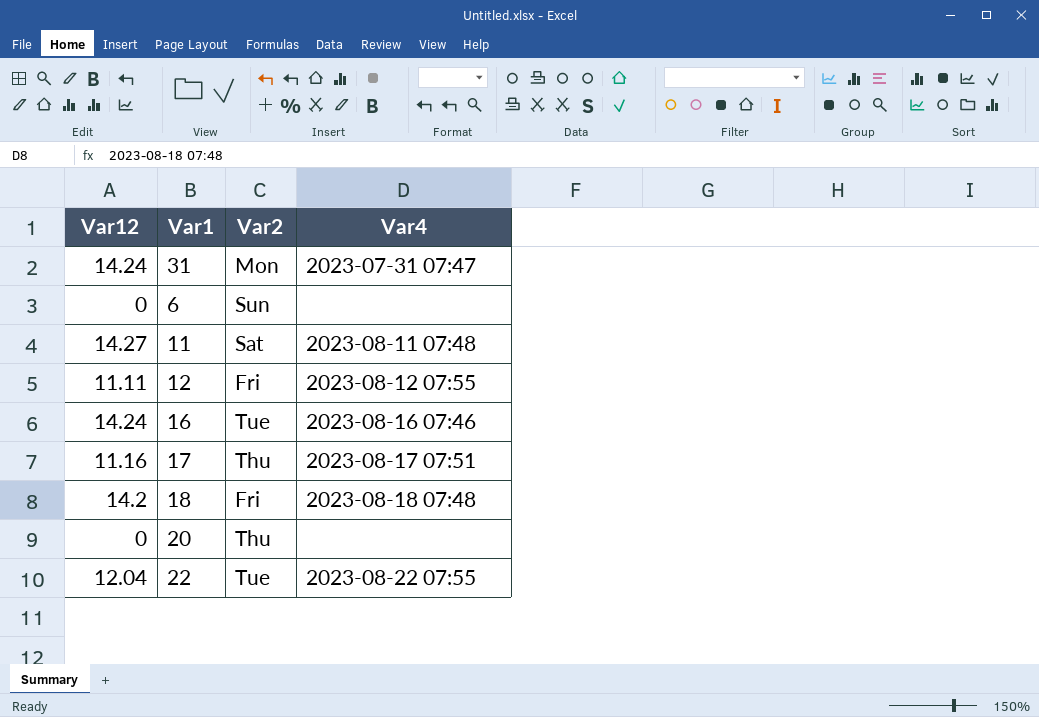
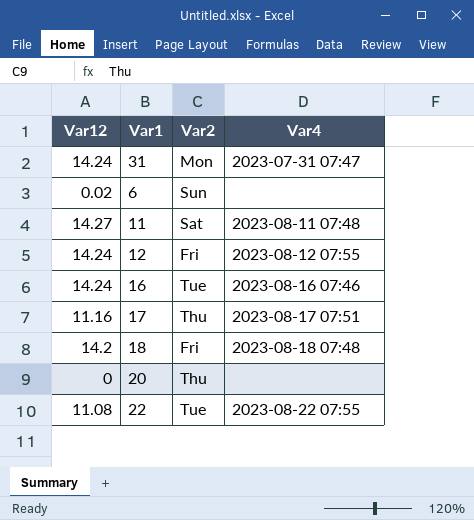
6 | Var12: 0 -> 0.02
12 | Var12: 11.11 -> 14.24
22 | Var12: 12.04 -> 11.08

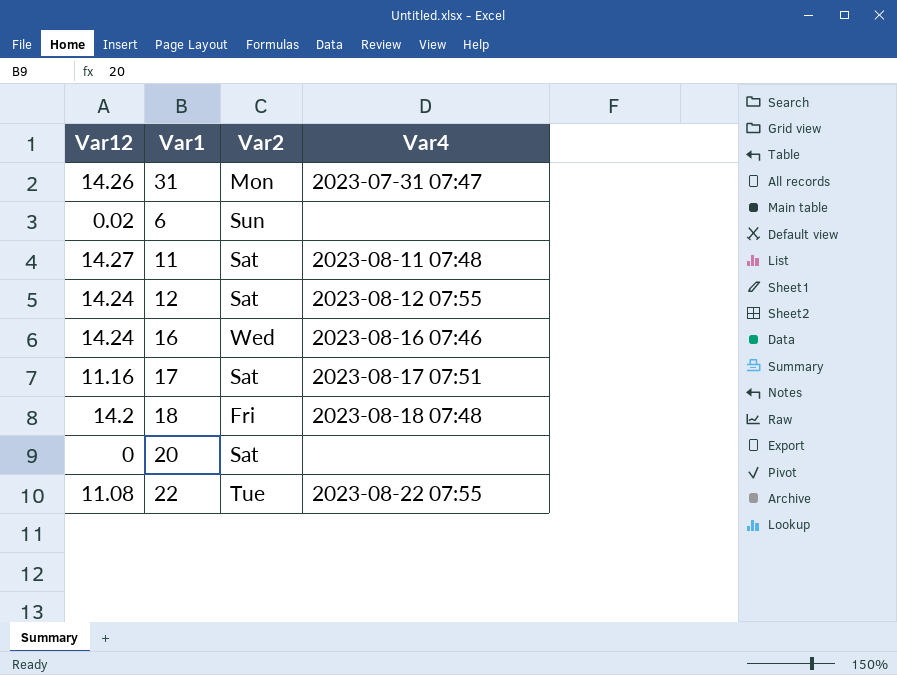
31 | Var12: 14.24 -> 14.26
12 | Var2: Fri -> Sat
16 | Var2: Tue -> Wed
17 | Var2: Thu -> Sat
20 | Var2: Thu -> Sat

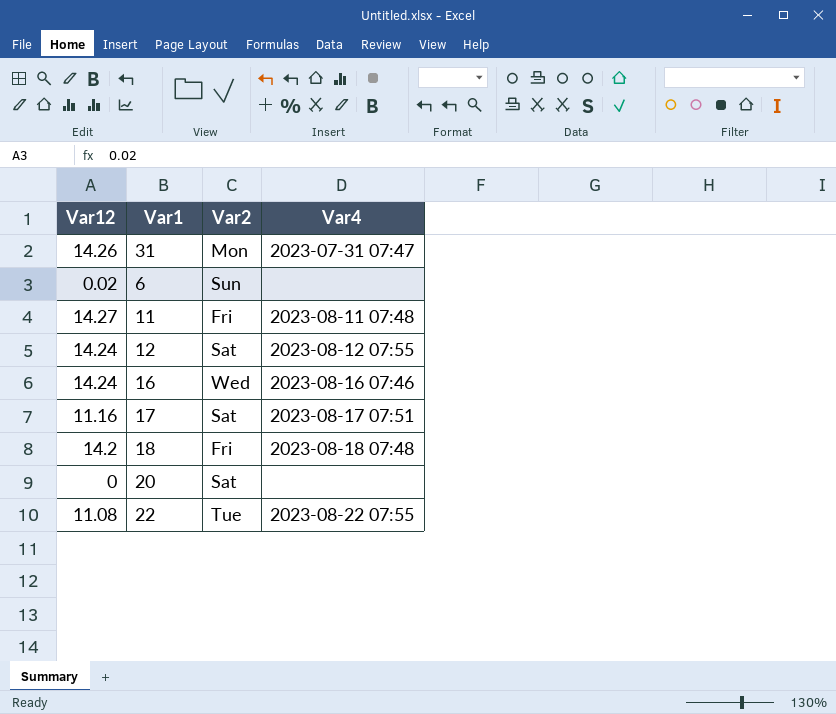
11 | Var2: Sat -> Fri

